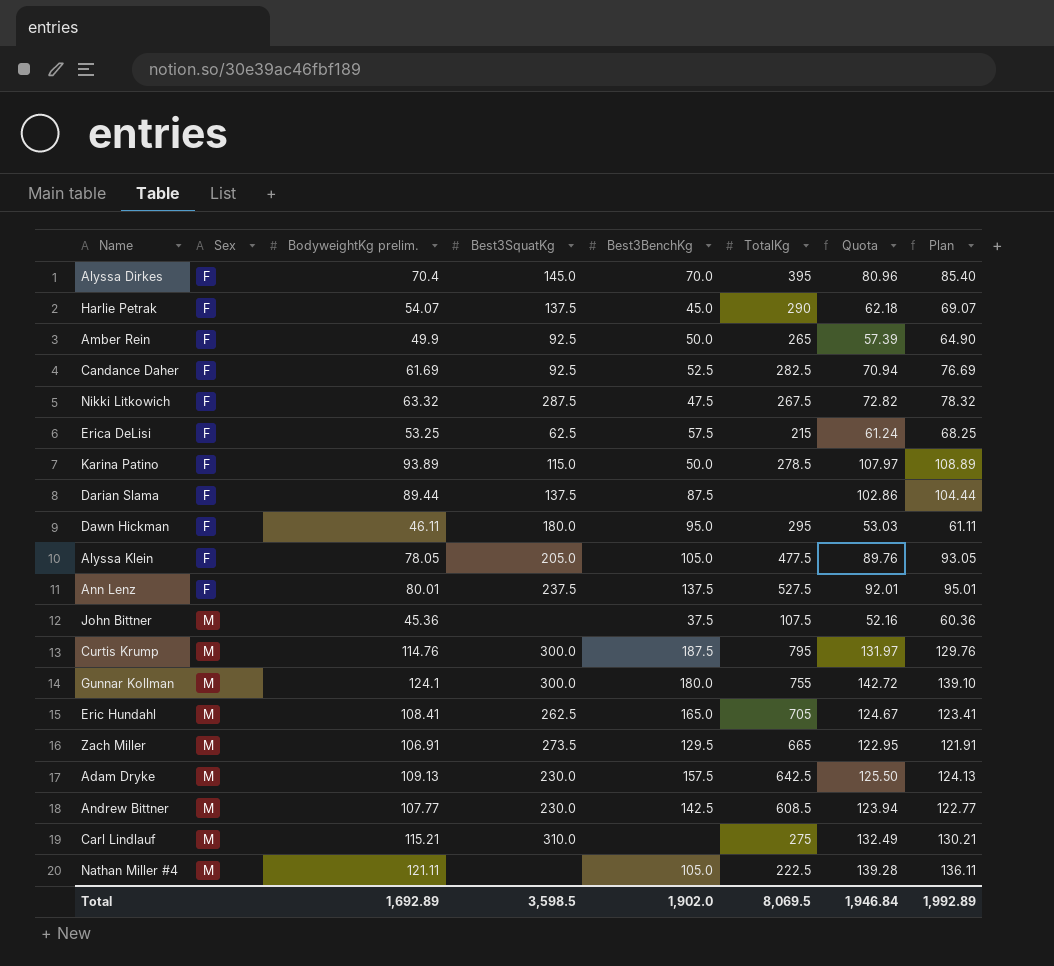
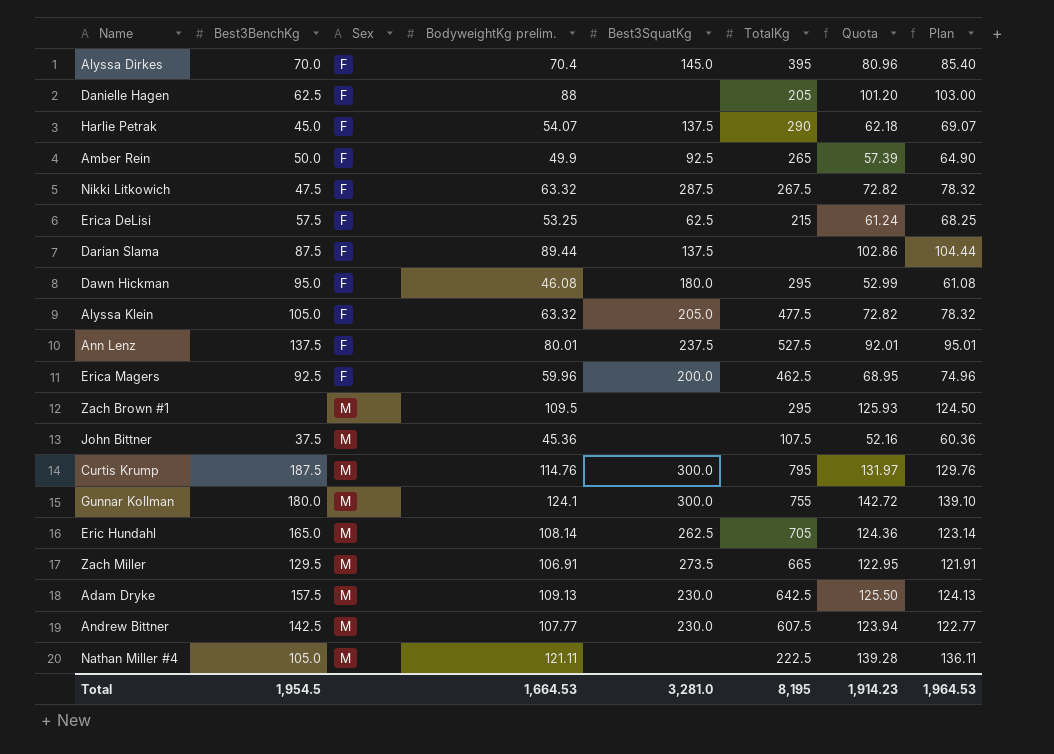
column Best3BenchKg | position: 5 -> 2
row Candance Daher: F | 61.69 | 92.5 | 52.5 | 282.5 | 70.94 | 76.69 -> none
row Karina Patino: F | 93.89 | 115.0 | 50.0 | 278.5 | 107.97 | 108.89 -> none
row Carl Lindlauf: M | 115.21 | 310.0 | none | 275 | 132.49 | 130.21 -> none
row Danielle Hagen: none -> 62.5 | F | 88 | none | 205 | 101.20 | 103.00
Dawn Hickman | BodyweightKg prelim.: 46.11 -> 46.08
Dawn Hickman | Quota: 53.03 -> 52.99
Dawn Hickman | Plan: 61.11 -> 61.08
Alyssa Klein | BodyweightKg prelim.: 78.05 -> 63.32
Alyssa Klein | Quota: 89.76 -> 72.82
Alyssa Klein | Plan: 93.05 -> 78.32
row Erica Magers: none -> 92.5 | F | 59.96 | 200.0 | 462.5 | 68.95 | 74.96
row Zach Brown #1: none -> none | M | 109.5 | none | 295 | 125.93 | 124.50
Eric Hundahl | BodyweightKg prelim.: 108.41 -> 108.14
Eric Hundahl | Quota: 124.67 -> 124.36
Eric Hundahl | Plan: 123.41 -> 123.14
Andrew Bittner | TotalKg: 608.5 -> 607.5
Total | Best3BenchKg: 1,902.0 -> 1,954.5
Total | BodyweightKg prelim.: 1,692.89 -> 1,664.53
Total | Best3SquatKg: 3,598.5 -> 3,281.0
Total | TotalKg: 8,069.5 -> 8,195
Total | Quota: 1,946.84 -> 1,914.23
Total | Plan: 1,992.89 -> 1,964.53

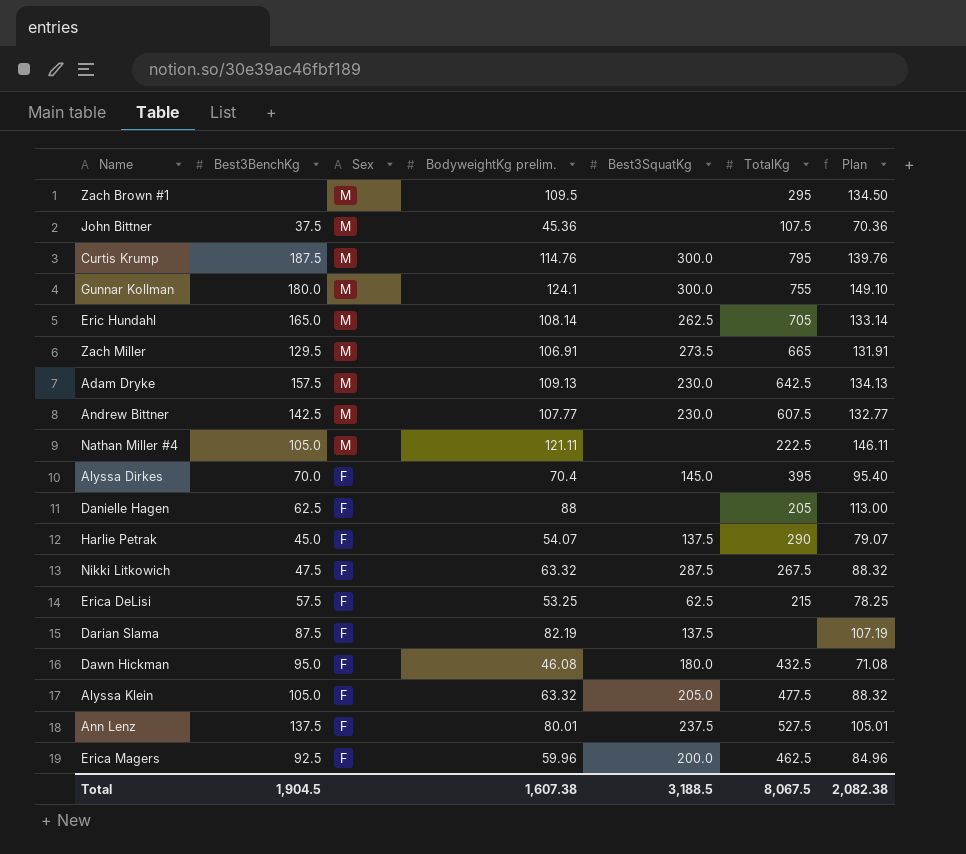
row order: Sex ascending -> Sex descending
column Quota | formula: [BodyweightKg prelim.] * 1.15 -> none
column Plan | formula: [BodyweightKg prelim.] + 15 -> [BodyweightKg prelim.] + 25
row Amber Rein: 50.0 | F | 49.9 | 92.5 | 265 | 57.39 | 64.90 -> none
Darian Slama | BodyweightKg prelim.: 89.44 -> 82.19
Dawn Hickman | TotalKg: 295 -> 432.5
Total | Best3BenchKg: 1,954.5 -> 1,904.5
Total | BodyweightKg prelim.: 1,664.53 -> 1,607.38
Total | Best3SquatKg: 3,281.0 -> 3,188.5
Total | TotalKg: 8,195 -> 8,067.5
Total | Plan: 1,964.53 -> 2,082.38

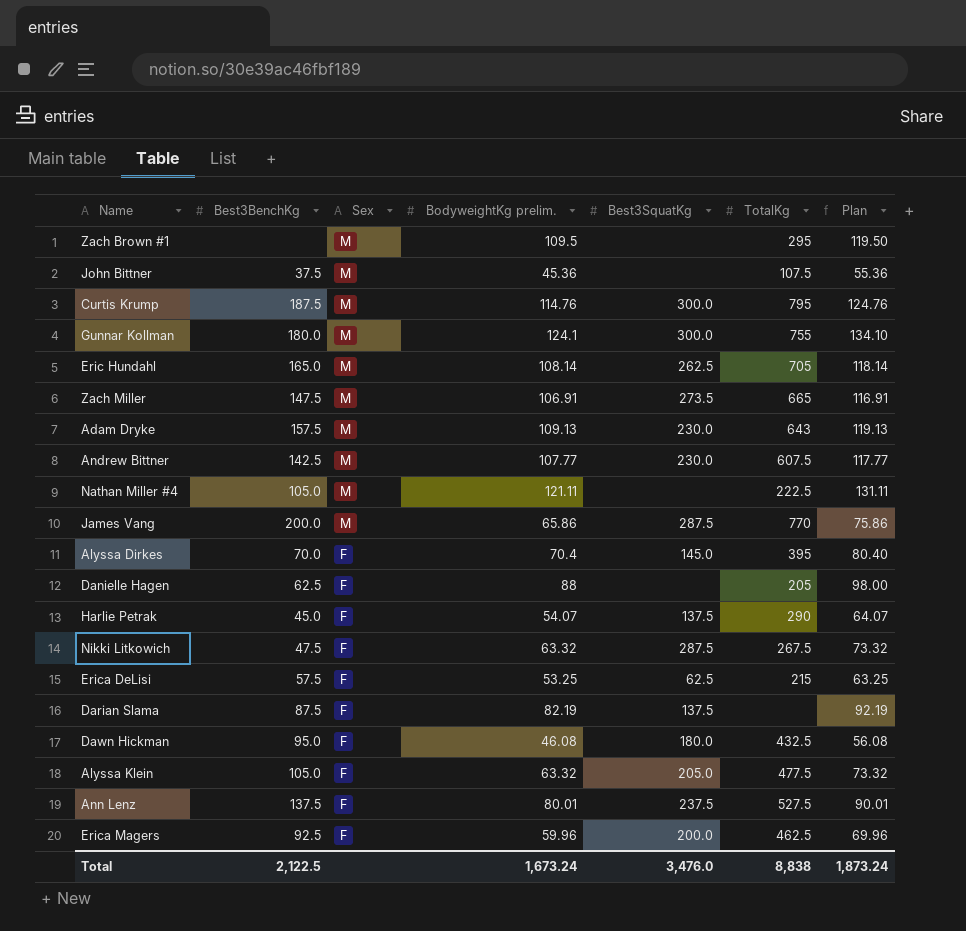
column Plan | formula: [BodyweightKg prelim.] + 25 -> [BodyweightKg prelim.] + 10
Zach Miller | Best3BenchKg: 129.5 -> 147.5
Adam Dryke | TotalKg: 642.5 -> 643
row James Vang: none -> 200.0 | M | 65.86 | 287.5 | 770 | 75.86
Total | Best3BenchKg: 1,904.5 -> 2,122.5
Total | BodyweightKg prelim.: 1,607.38 -> 1,673.24
Total | Best3SquatKg: 3,188.5 -> 3,476.0
Total | TotalKg: 8,067.5 -> 8,838
Total | Plan: 2,082.38 -> 1,873.24

